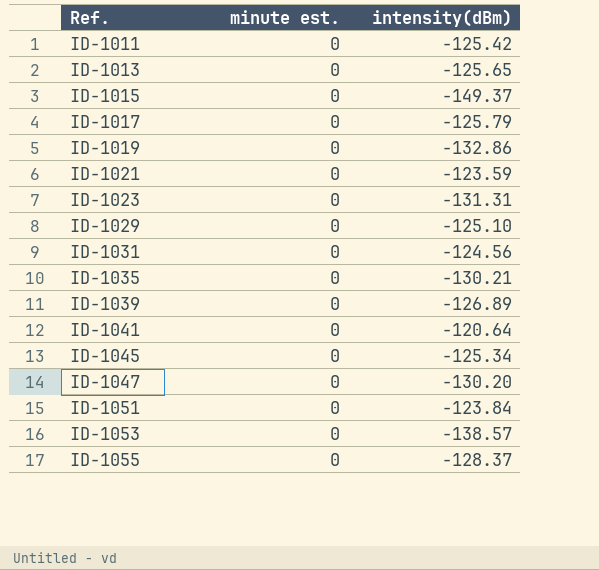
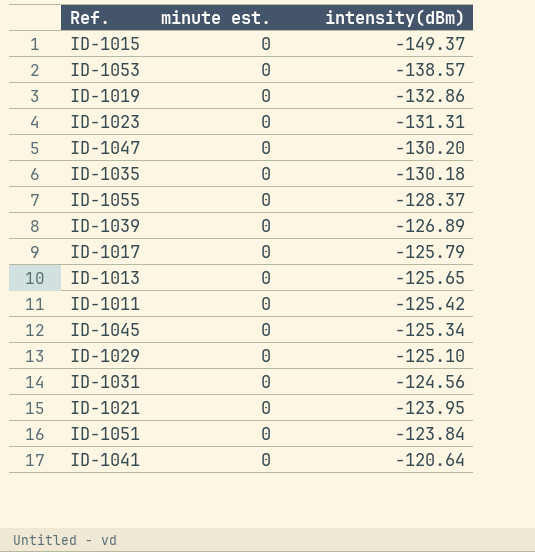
row order: Ref. ascending -> intensity(dBm) ascending
ID-1035 | intensity(dBm): -130.21 -> -130.18
ID-1021 | intensity(dBm): -123.59 -> -123.95

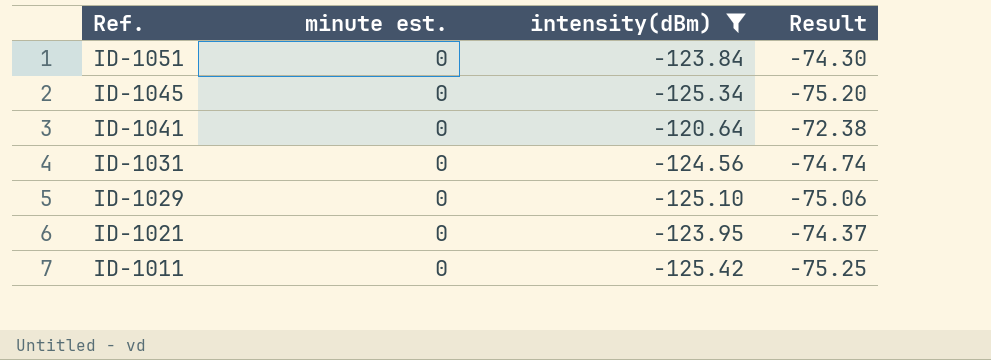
filter: none -> intensity(dBm) >= -125.42
row order: intensity(dBm) ascending -> Ref. descending
column Result | formula: none -> [intensity(dBm)] * 0.6

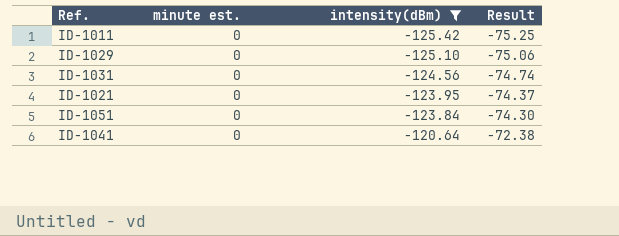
row order: Ref. descending -> intensity(dBm) ascending
row ID-1045: 0 | -125.34 | -75.20 -> none

